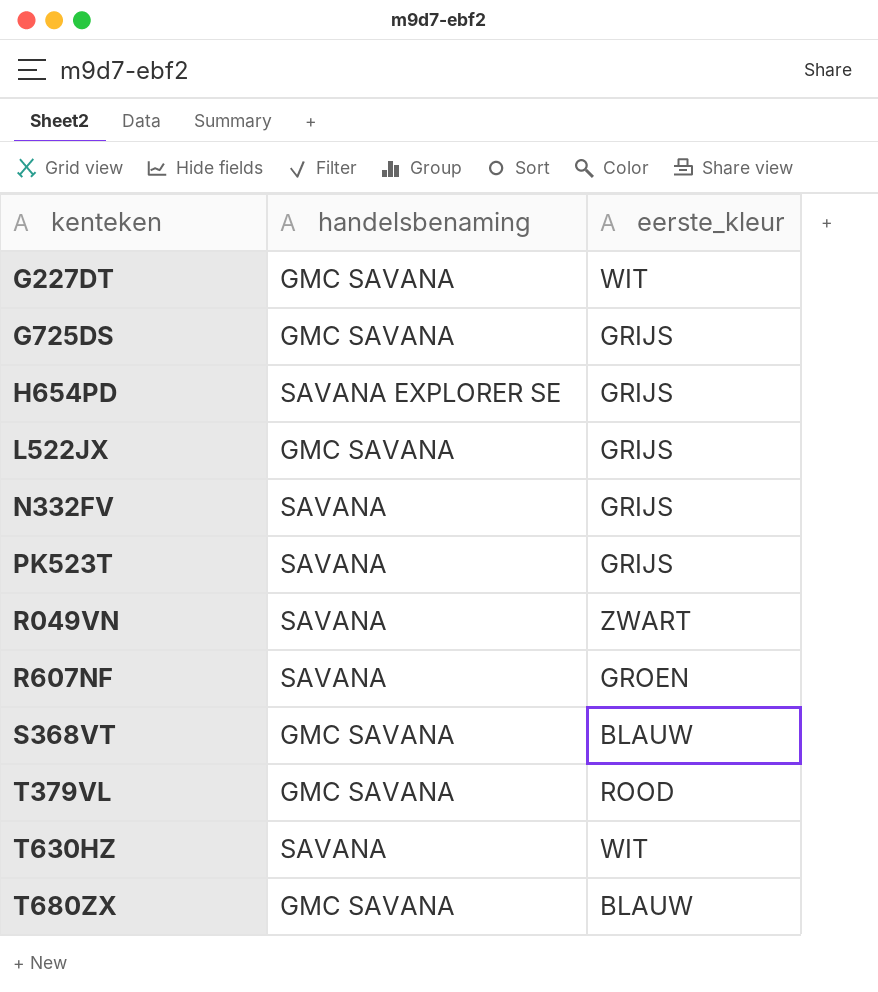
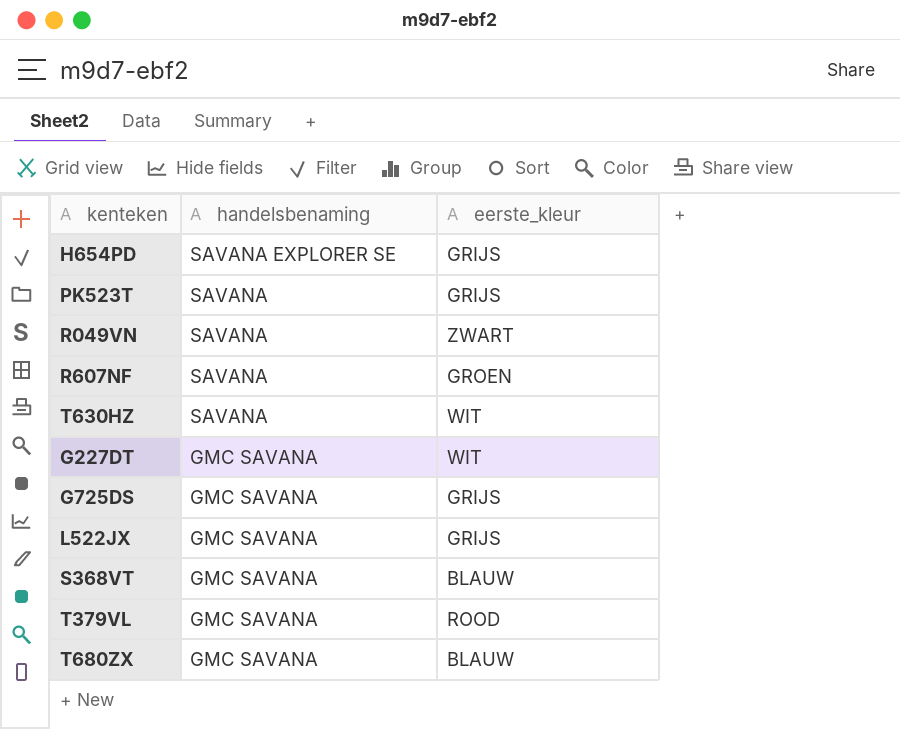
row order: kenteken ascending -> handelsbenaming descending
row N332FV: SAVANA | GRIJS -> none

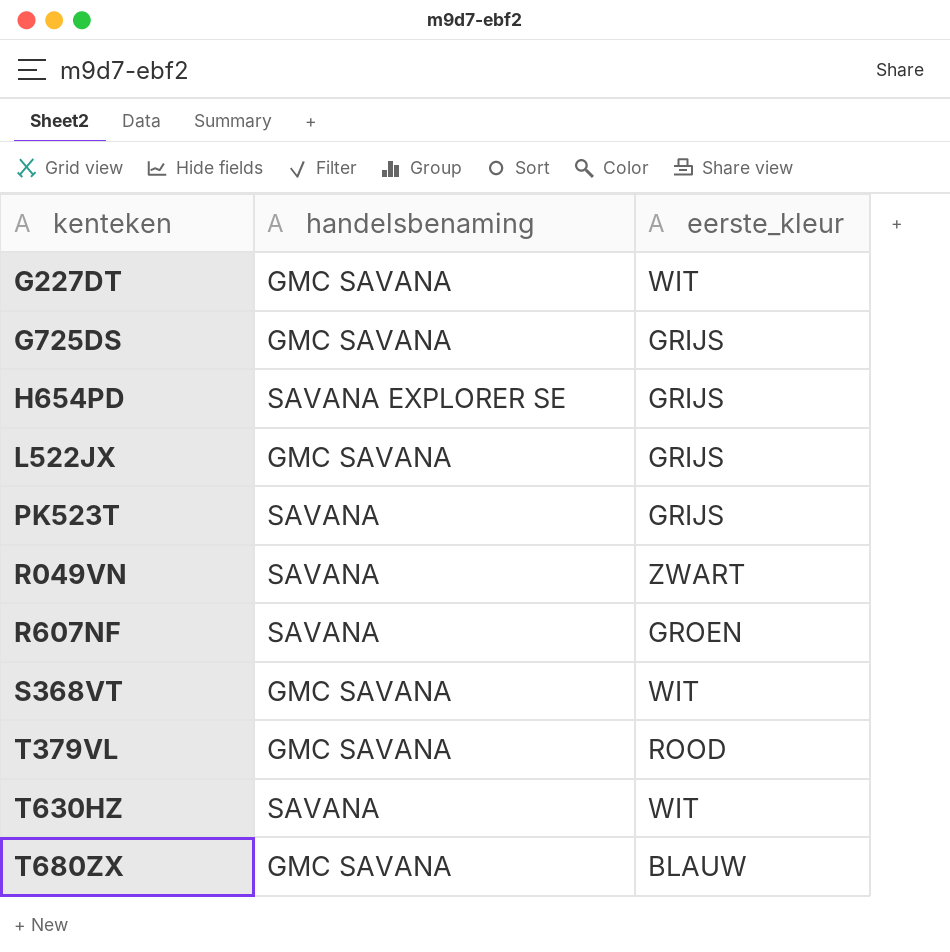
row order: handelsbenaming descending -> kenteken ascending
S368VT | eerste_kleur: BLAUW -> WIT

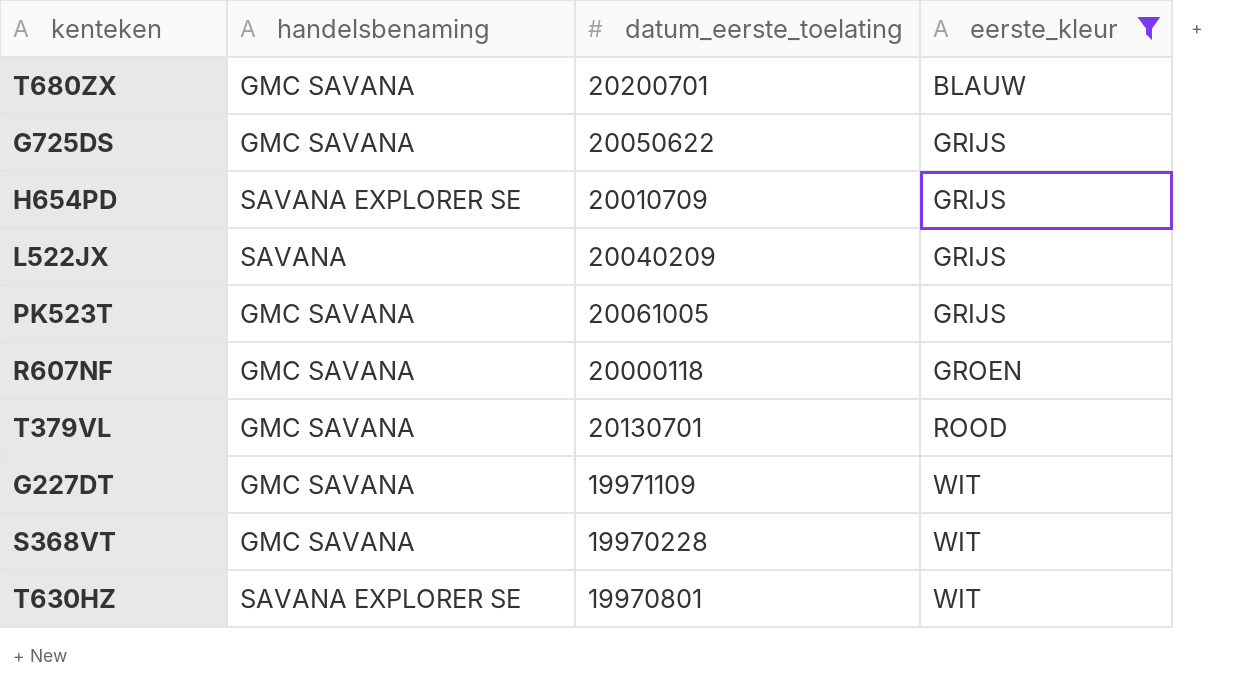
filter: none -> eerste_kleur != ZWART
row order: kenteken ascending -> eerste_kleur ascending
column datum_eerste_toelating | position: none -> 3
L522JX | handelsbenaming: GMC SAVANA -> SAVANA
PK523T | handelsbenaming: SAVANA -> GMC SAVANA
R607NF | handelsbenaming: SAVANA -> GMC SAVANA
T630HZ | handelsbenaming: SAVANA -> SAVANA EXPLORER SE

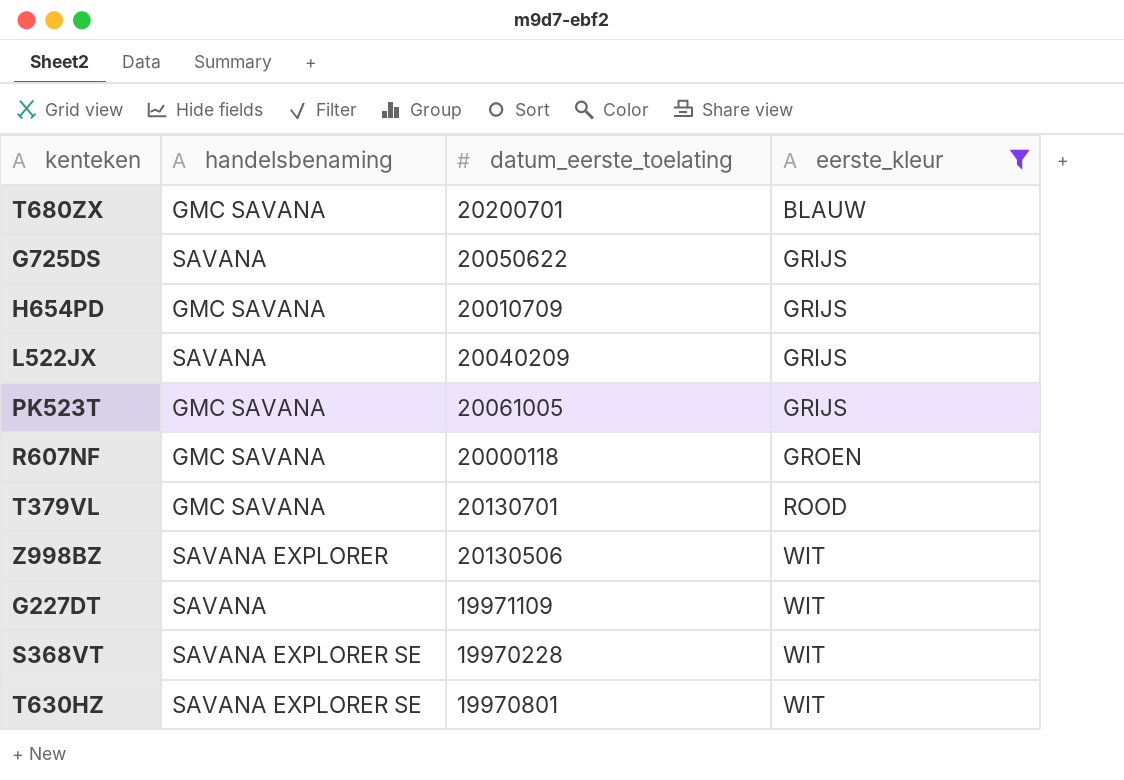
G725DS | handelsbenaming: GMC SAVANA -> SAVANA
H654PD | handelsbenaming: SAVANA EXPLORER SE -> GMC SAVANA
row Z998BZ: none -> SAVANA EXPLORER | 20130506 | WIT
G227DT | handelsbenaming: GMC SAVANA -> SAVANA
S368VT | handelsbenaming: GMC SAVANA -> SAVANA EXPLORER SE

